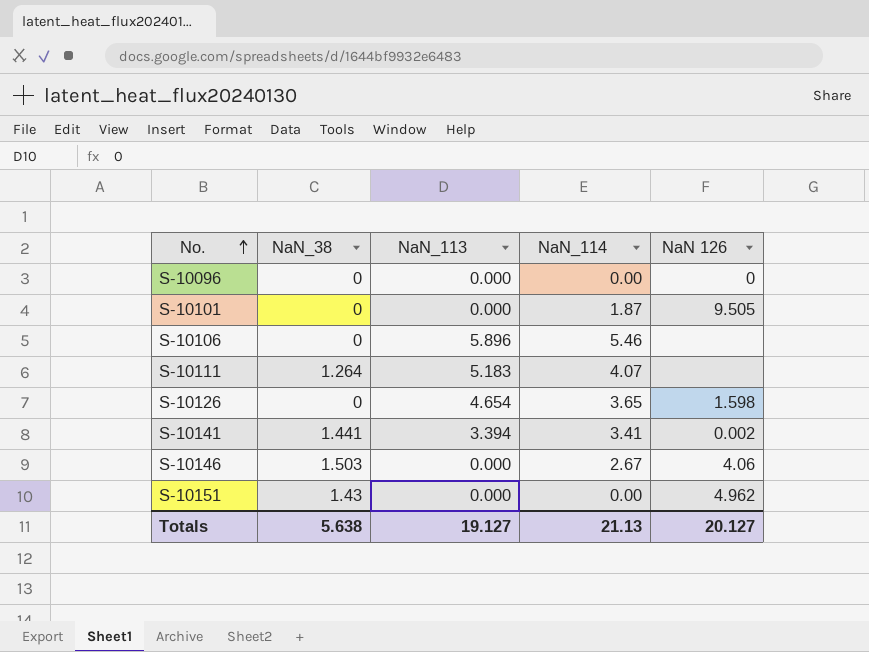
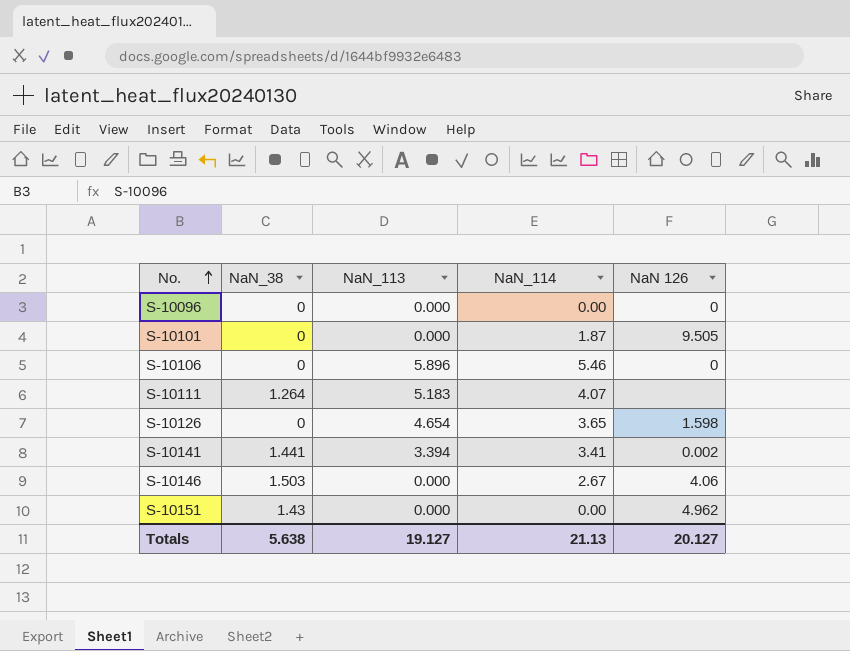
S-10106 | NaN 126: none -> 0

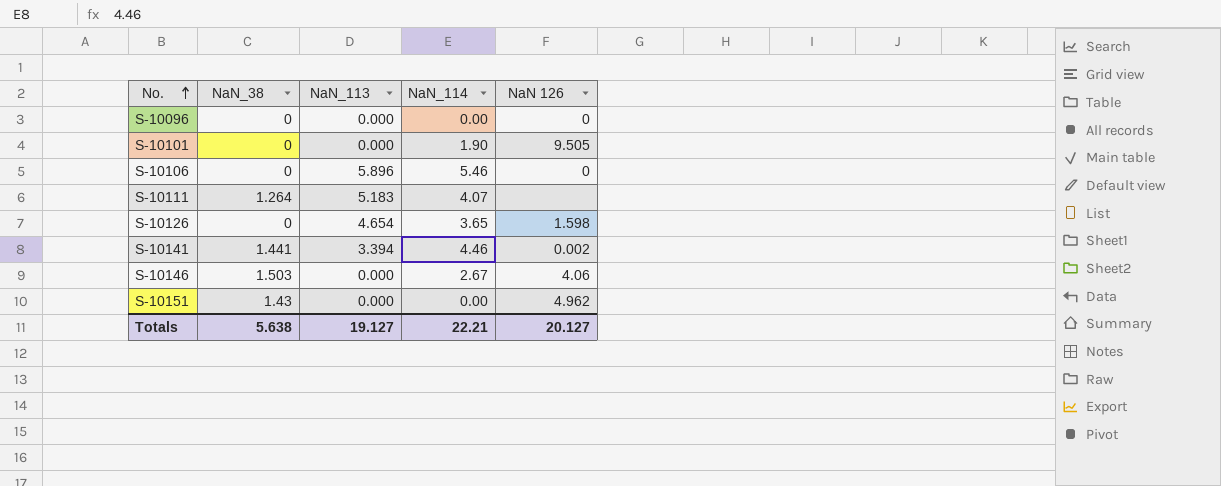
S-10101 | NaN_114: 1.87 -> 1.90
S-10141 | NaN_114: 3.41 -> 4.46
Totals | NaN_114: 21.13 -> 22.21

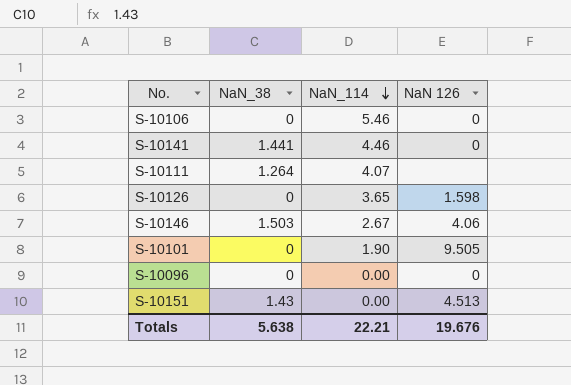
row order: No. ascending -> NaN_114 descending
column NaN_113 | position: 3 -> none
S-10141 | NaN 126: 0.002 -> 0
S-10151 | NaN 126: 4.962 -> 4.513
Totals | NaN 126: 20.127 -> 19.676

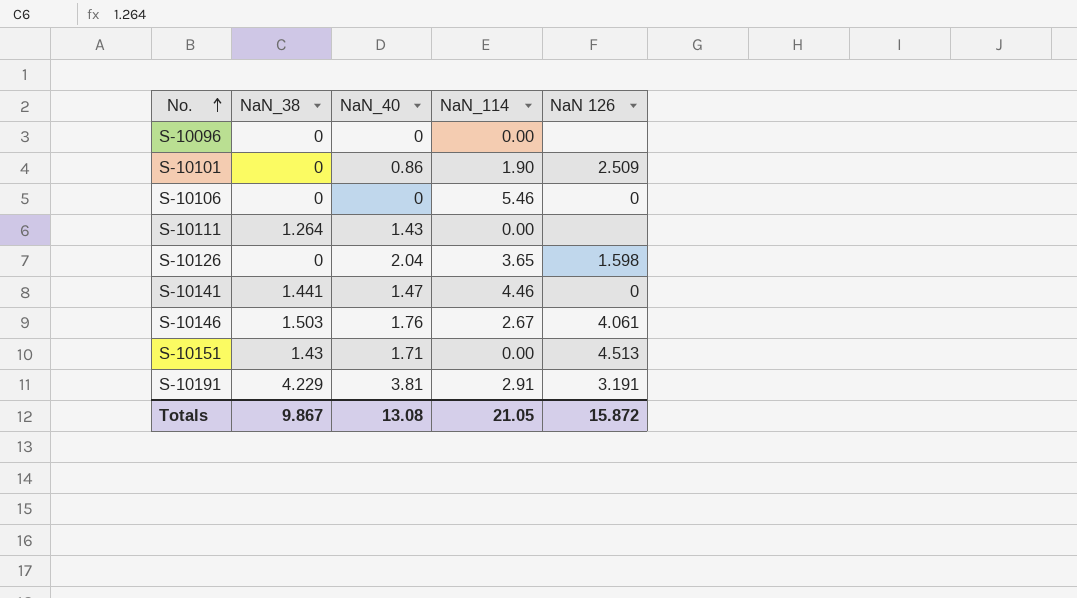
row order: NaN_114 descending -> No. ascending
column NaN_40 | position: none -> 3
S-10096 | NaN 126: 0 -> none
S-10101 | NaN 126: 9.505 -> 2.509
S-10111 | NaN_114: 4.07 -> 0.00
S-10146 | NaN 126: 4.06 -> 4.061
row S-10191: none -> 4.229 | 3.81 | 2.91 | 3.191
Totals | NaN_38: 5.638 -> 9.867
Totals | NaN_114: 22.21 -> 21.05
Totals | NaN 126: 19.676 -> 15.872

